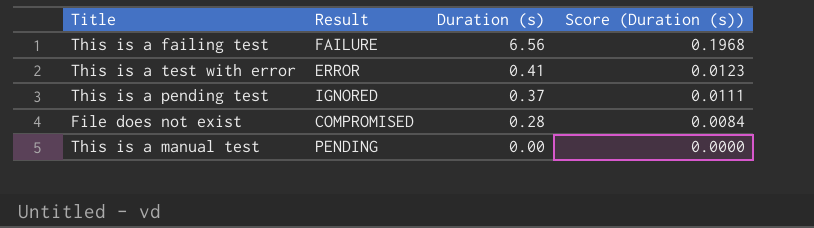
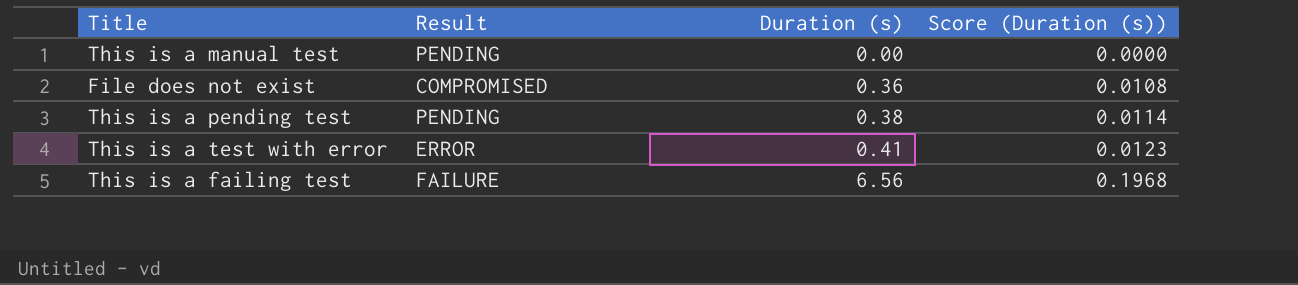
row order: Duration (s) descending -> Duration (s) ascending
File does not exist | Duration (s): 0.28 -> 0.36
File does not exist | Score (Duration (s)): 0.0084 -> 0.0108
This is a pending test | Result: IGNORED -> PENDING
This is a pending test | Duration (s): 0.37 -> 0.38
This is a pending test | Score (Duration (s)): 0.0111 -> 0.0114

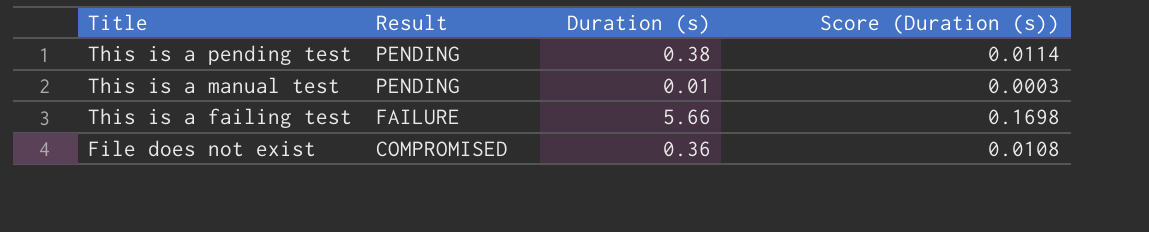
row order: Duration (s) ascending -> Title descending
row This is a test with error: ERROR | 0.41 | 0.0123 -> none
This is a manual test | Duration (s): 0.00 -> 0.01
This is a manual test | Score (Duration (s)): 0.0000 -> 0.0003
This is a failing test | Duration (s): 6.56 -> 5.66
This is a failing test | Score (Duration (s)): 0.1968 -> 0.1698

